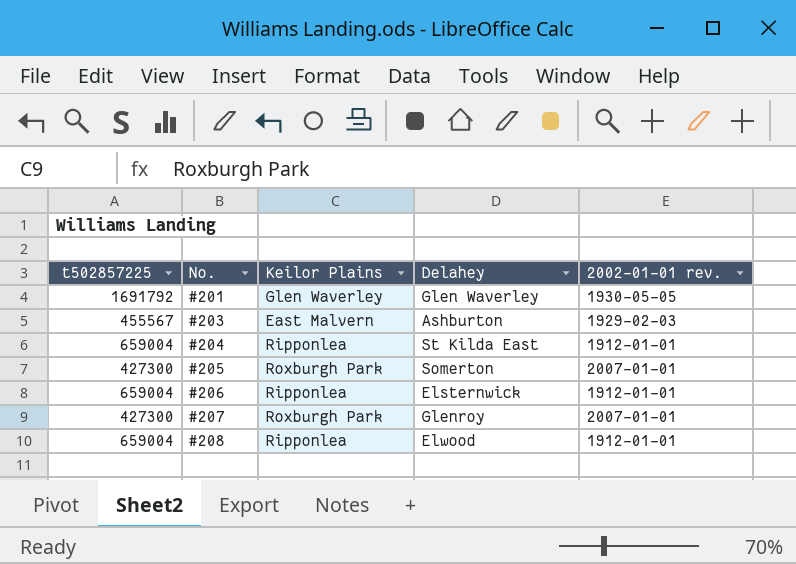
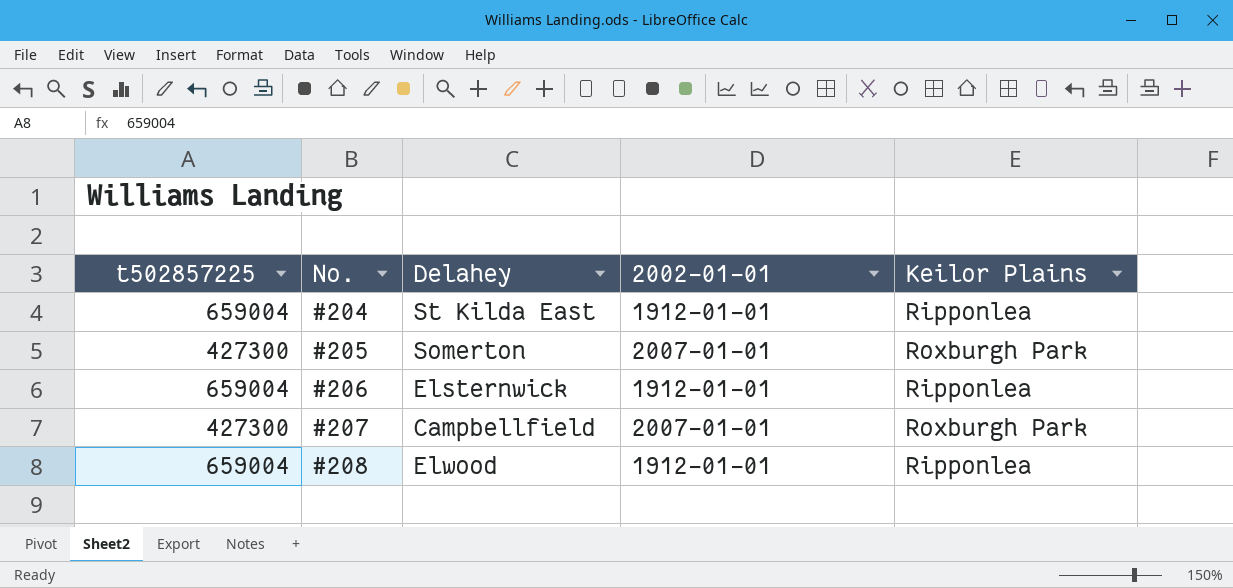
column name: 2002-01-01 rev. -> 2002-01-01
column Keilor Plains | position: 3 -> 5
row #201: 1691792 | Glen Waverley | Glen Waverley | 1930-05-05 -> none
row #203: 455567 | East Malvern | Ashburton | 1929-02-03 -> none
#207 | Delahey: Glenroy -> Campbellfield

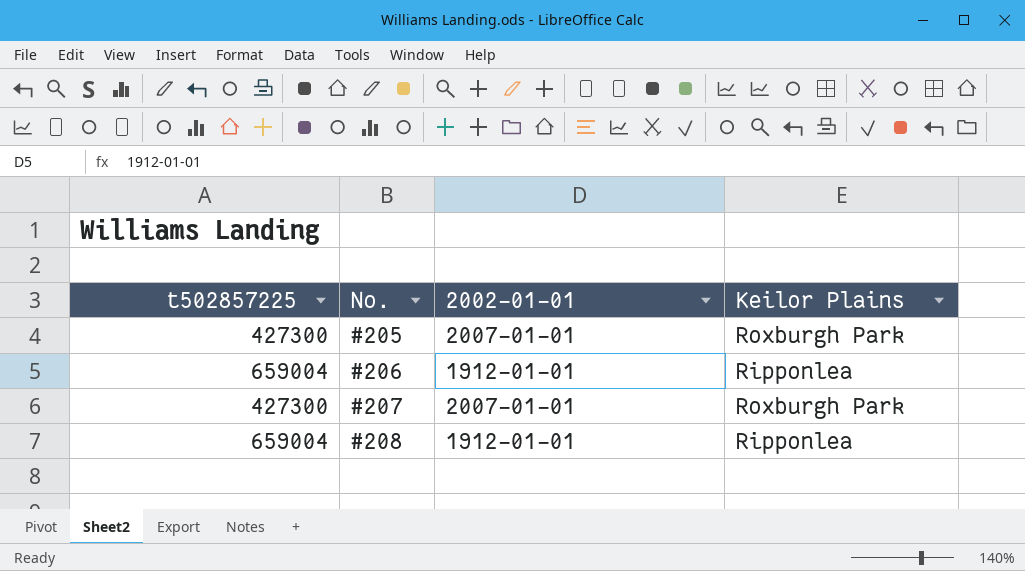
column Delahey | position: 3 -> none
row #204: 659004 | St Kilda East | 1912-01-01 | Ripponlea -> none

